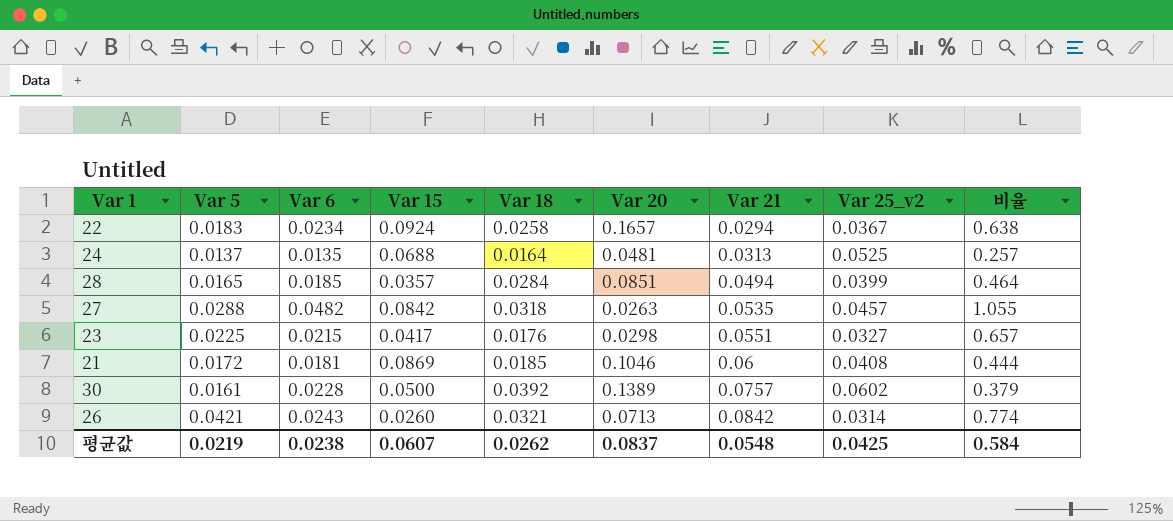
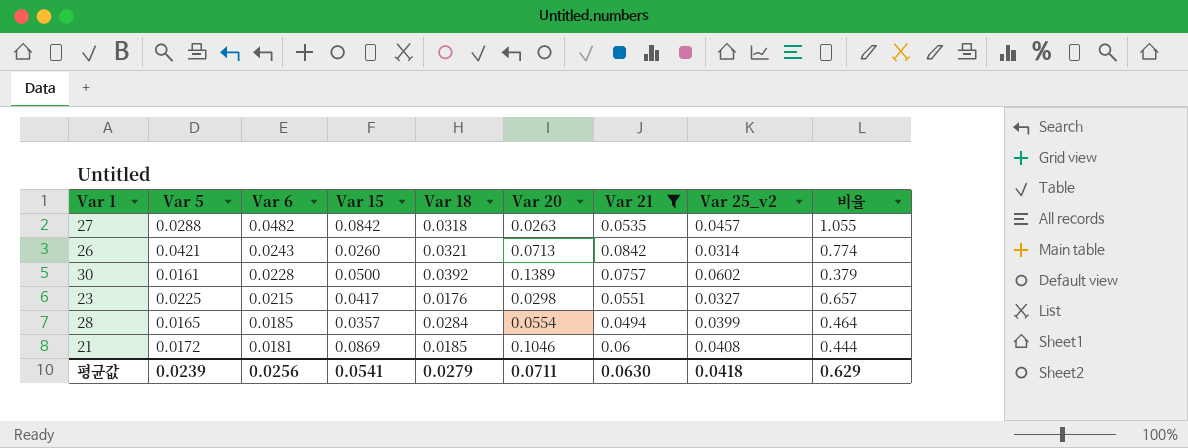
filter: none -> Var 21 >= 0.0494
row order: Var 21 ascending -> Var 6 descending
28 | Var 20: 0.0851 -> 0.0554
평균값 | Var 5: 0.0219 -> 0.0239
평균값 | Var 6: 0.0238 -> 0.0256
평균값 | Var 15: 0.0607 -> 0.0541
평균값 | Var 18: 0.0262 -> 0.0279
평균값 | Var 20: 0.0837 -> 0.0711
평균값 | Var 21: 0.0548 -> 0.0630
평균값 | Var 25_v2: 0.0425 -> 0.0418
평균값 | 비율: 0.584 -> 0.629

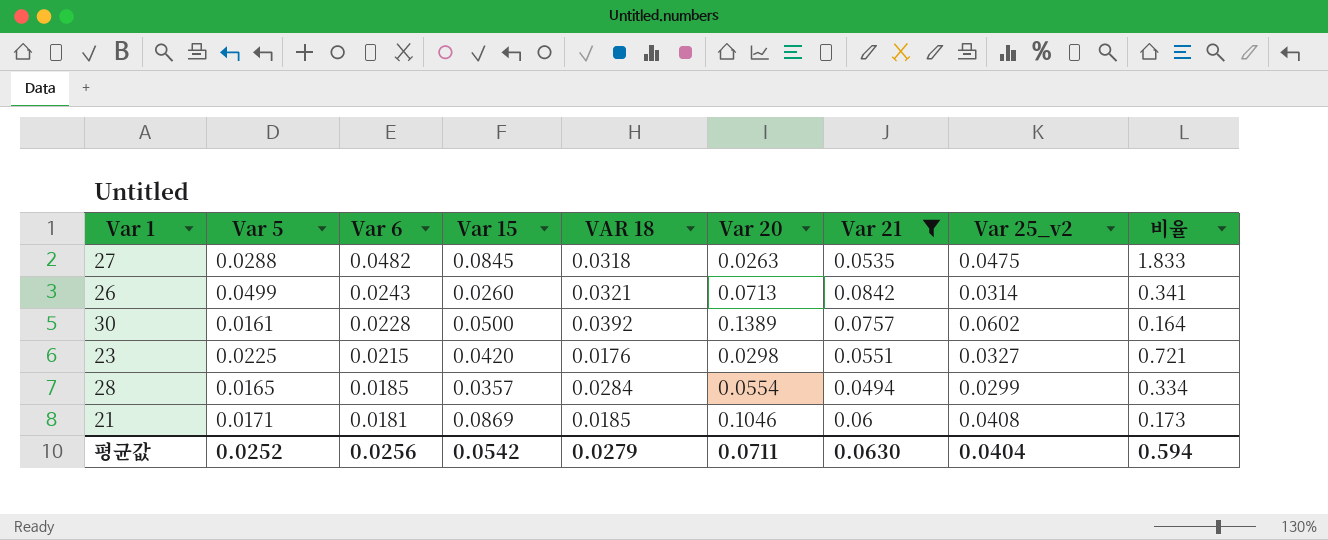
column name: Var 18 -> VAR 18
column 비율 | formula: [Var 6] / [Var 25_v2] -> [Var 6] / [Var 20]
27 | Var 15: 0.0842 -> 0.0845
27 | Var 25_v2: 0.0457 -> 0.0475
26 | Var 5: 0.0421 -> 0.0499
23 | Var 15: 0.0417 -> 0.0420
28 | Var 25_v2: 0.0399 -> 0.0299
21 | Var 5: 0.0172 -> 0.0171
평균값 | Var 5: 0.0239 -> 0.0252
평균값 | Var 15: 0.0541 -> 0.0542
평균값 | Var 25_v2: 0.0418 -> 0.0404
평균값 | 비율: 0.629 -> 0.594

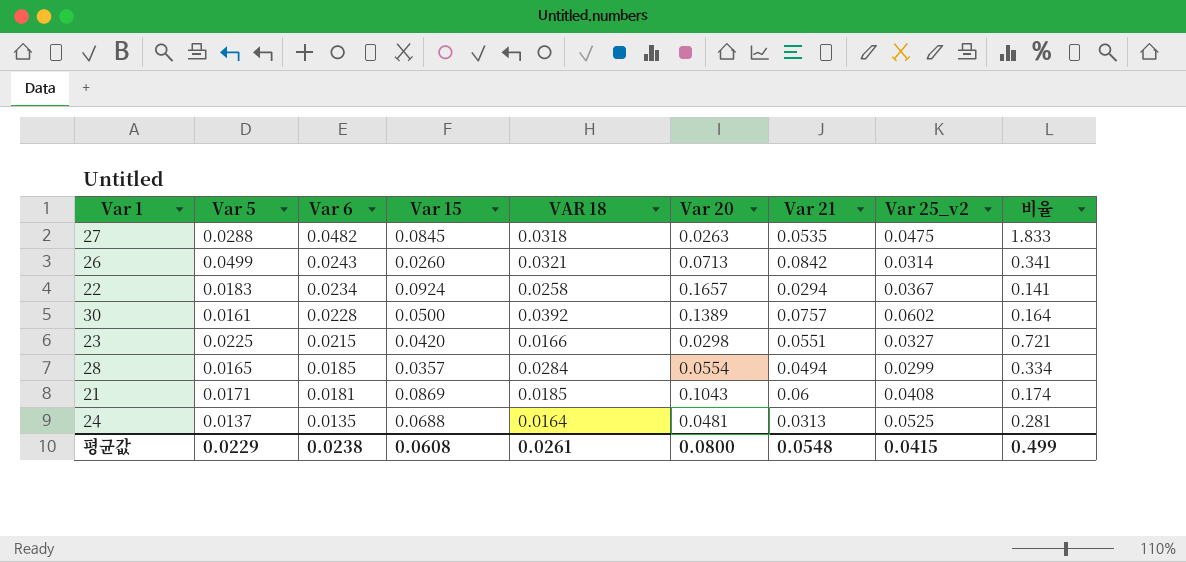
filter: Var 21 >= 0.0494 -> none
23 | VAR 18: 0.0176 -> 0.0166
21 | Var 20: 0.1046 -> 0.1043
21 | 비율: 0.173 -> 0.174
평균값 | Var 5: 0.0252 -> 0.0229
평균값 | Var 6: 0.0256 -> 0.0238
평균값 | Var 15: 0.0542 -> 0.0608
평균값 | VAR 18: 0.0279 -> 0.0261
평균값 | Var 20: 0.0711 -> 0.0800
평균값 | Var 21: 0.0630 -> 0.0548
평균값 | Var 25_v2: 0.0404 -> 0.0415
평균값 | 비율: 0.594 -> 0.499

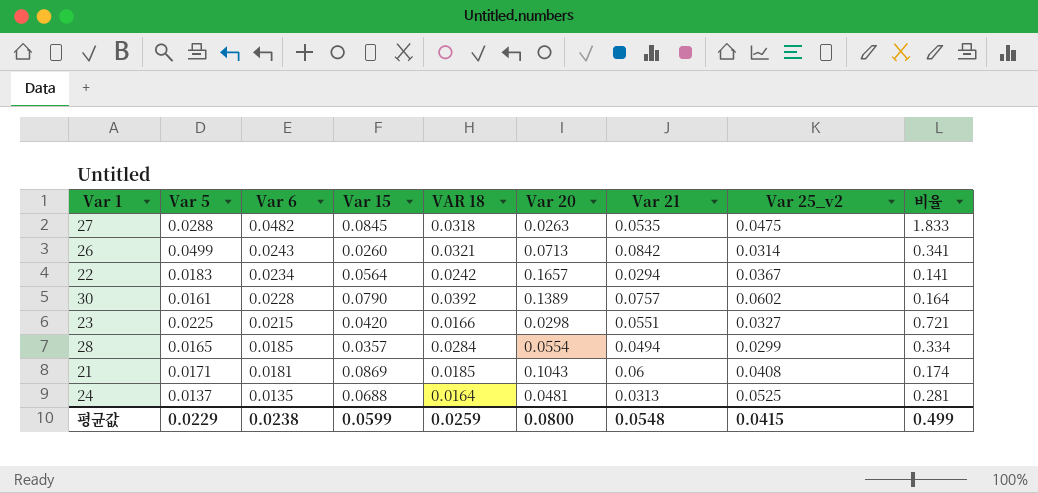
22 | Var 15: 0.0924 -> 0.0564
22 | VAR 18: 0.0258 -> 0.0242
30 | Var 15: 0.0500 -> 0.0790
평균값 | Var 15: 0.0608 -> 0.0599
평균값 | VAR 18: 0.0261 -> 0.0259

